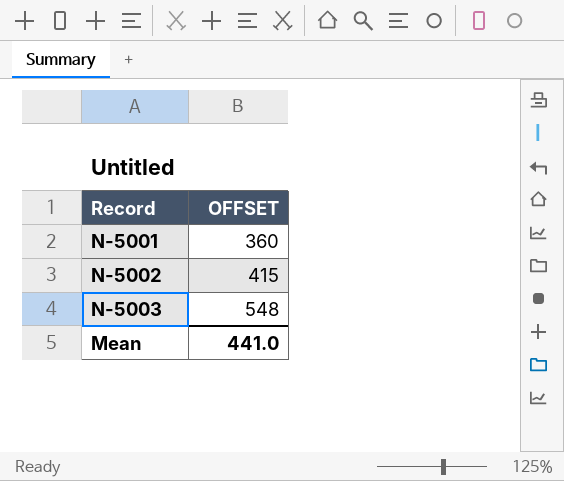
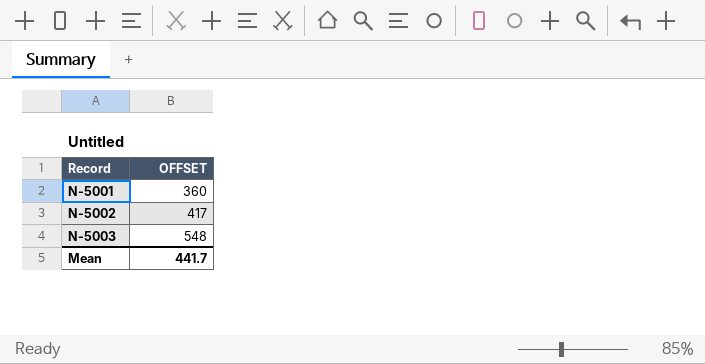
N-5002 | OFFSET: 415 -> 417
Mean | OFFSET: 441.0 -> 441.7

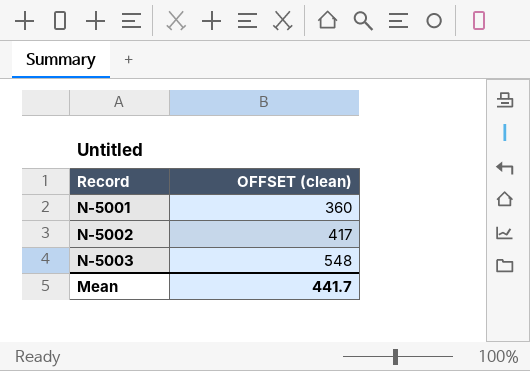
column name: OFFSET -> OFFSET (clean)

